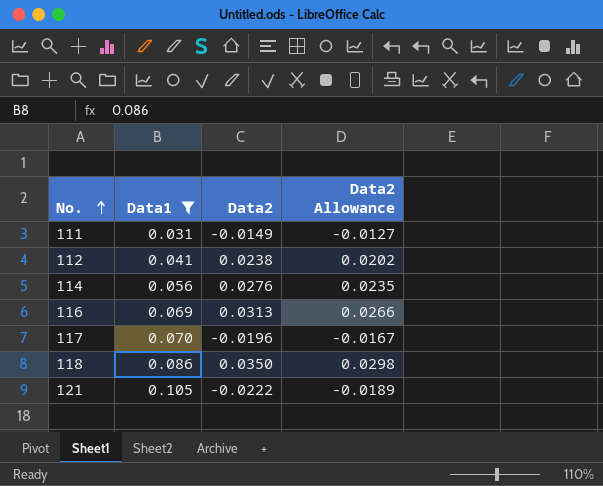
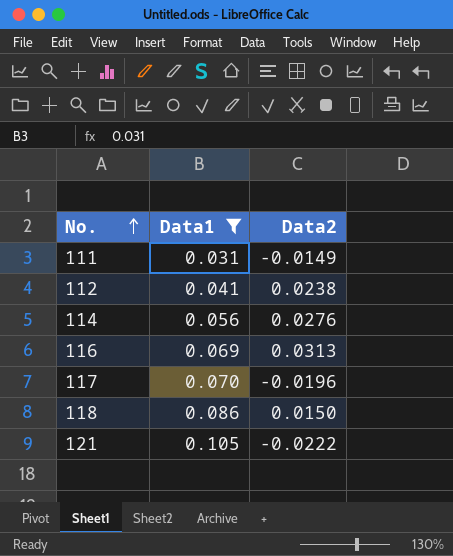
column Data2 Allowance | formula: [Data2] * 0.85 -> none
118 | Data2: 0.0350 -> 0.0150

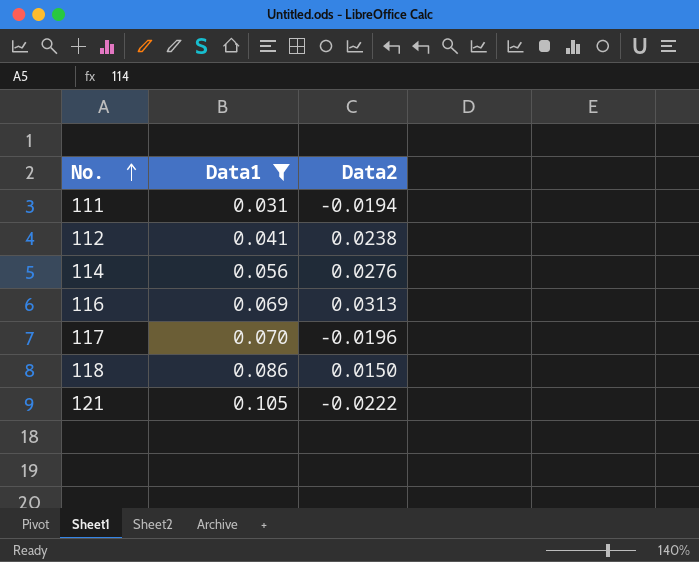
111 | Data2: -0.0149 -> -0.0194

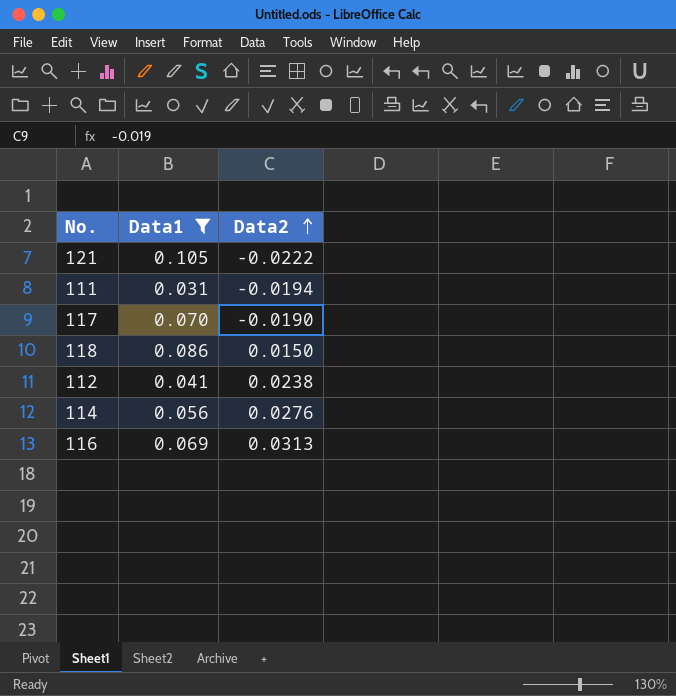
row order: No. ascending -> Data2 ascending
117 | Data2: -0.0196 -> -0.0190

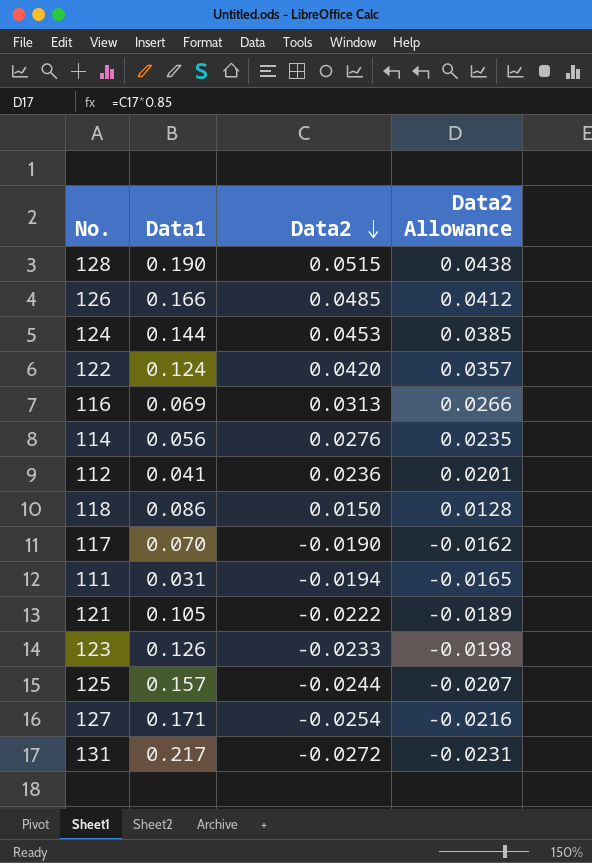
filter: Data1 <= 0.105 -> none
row order: Data2 ascending -> Data2 descending
column Data2 Allowance | formula: none -> [Data2] * 0.85
112 | Data2: 0.0238 -> 0.0236

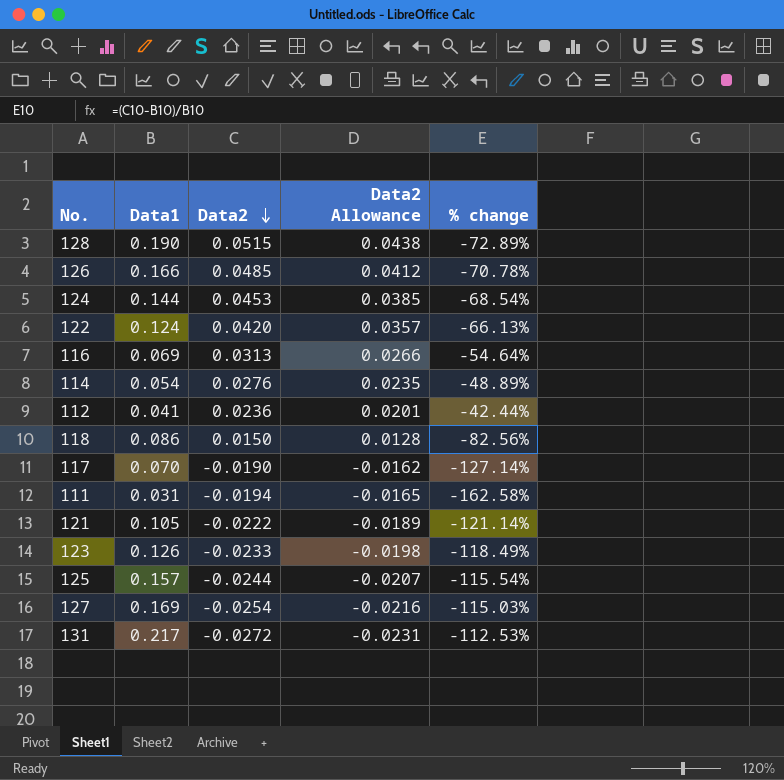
column % change | formula: none -> ([Data2] - [Data1]) / [Data1]
114 | Data1: 0.056 -> 0.054
127 | Data1: 0.171 -> 0.169

